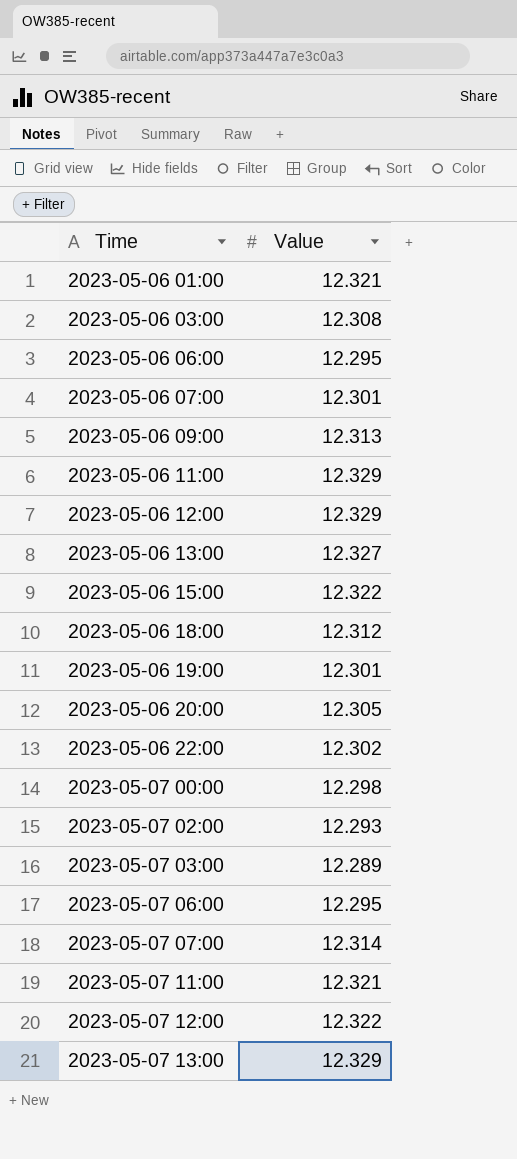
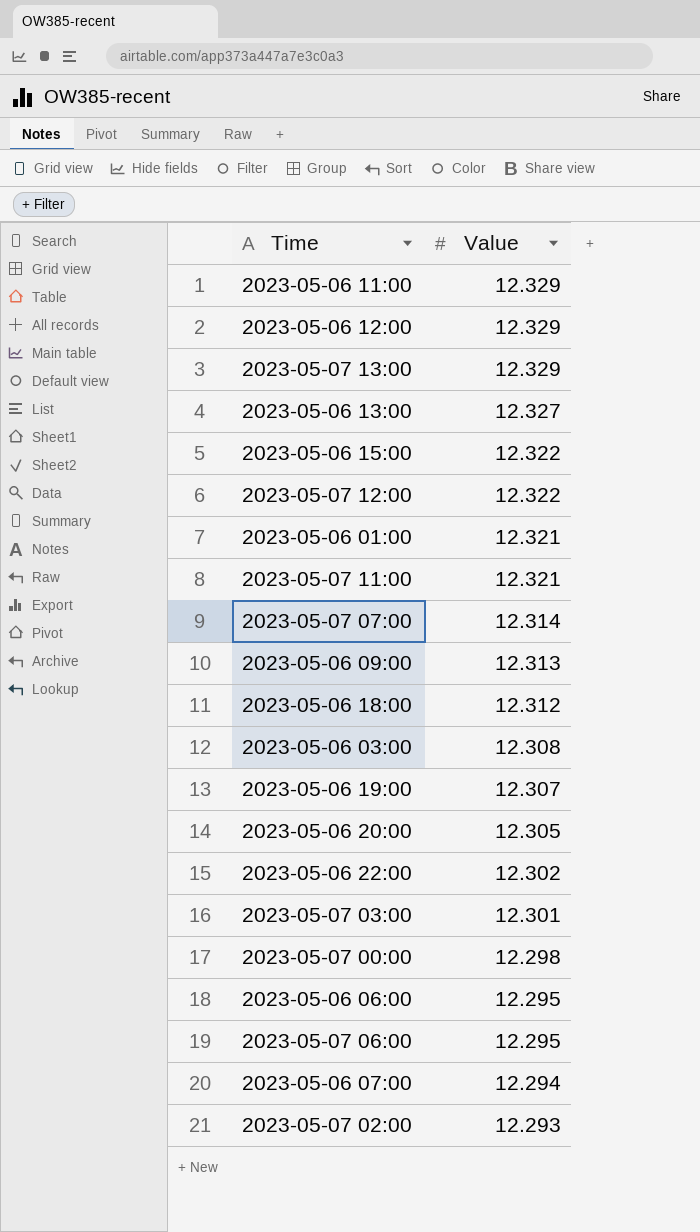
row order: Time ascending -> Value descending
2023-05-06 19:00 | Value: 12.301 -> 12.307
2023-05-07 03:00 | Value: 12.289 -> 12.301
2023-05-06 07:00 | Value: 12.301 -> 12.294

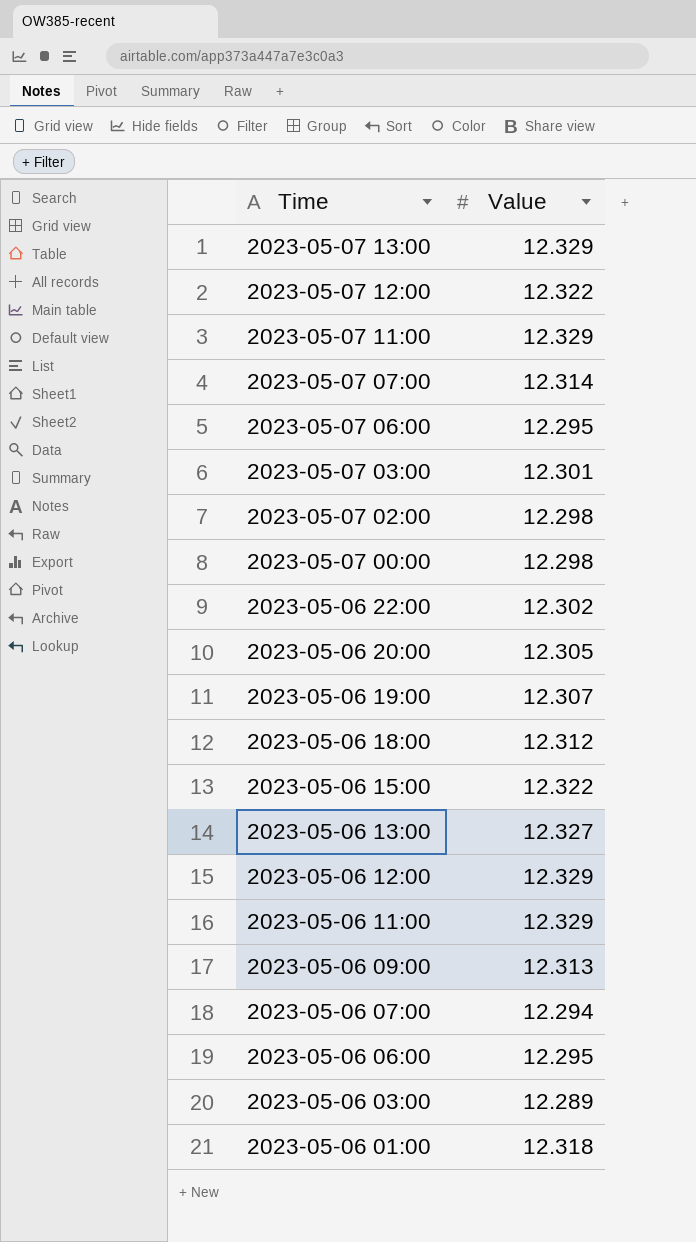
row order: Value descending -> Time descending
2023-05-07 11:00 | Value: 12.321 -> 12.329
2023-05-07 02:00 | Value: 12.293 -> 12.298
2023-05-06 03:00 | Value: 12.308 -> 12.289
2023-05-06 01:00 | Value: 12.321 -> 12.318

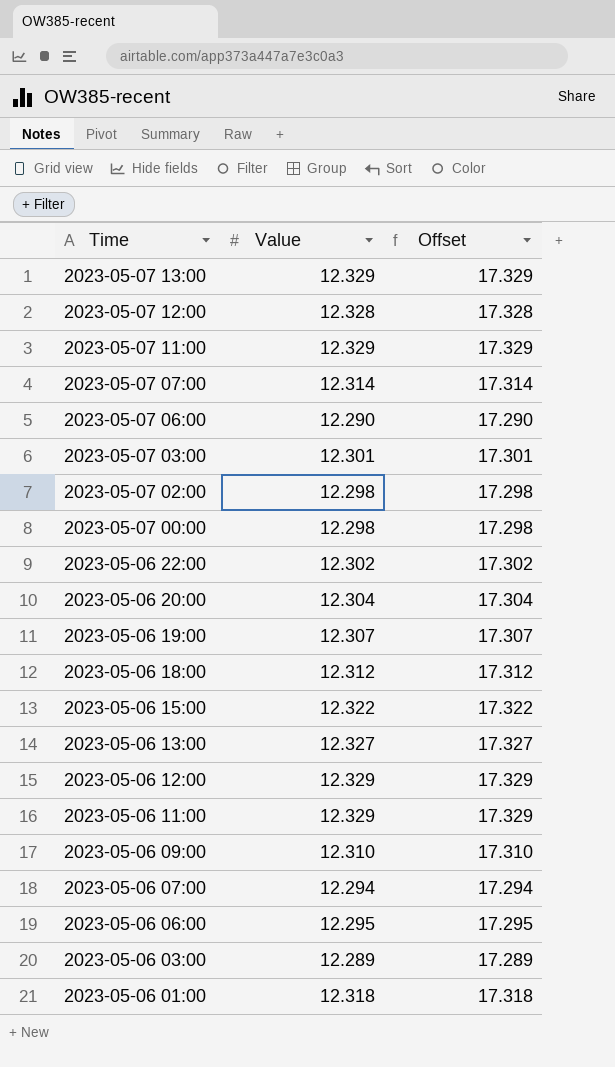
column Offset | formula: none -> [Value] + 5
2023-05-07 12:00 | Value: 12.322 -> 12.328
2023-05-07 06:00 | Value: 12.295 -> 12.290
2023-05-06 20:00 | Value: 12.305 -> 12.304
2023-05-06 09:00 | Value: 12.313 -> 12.310

